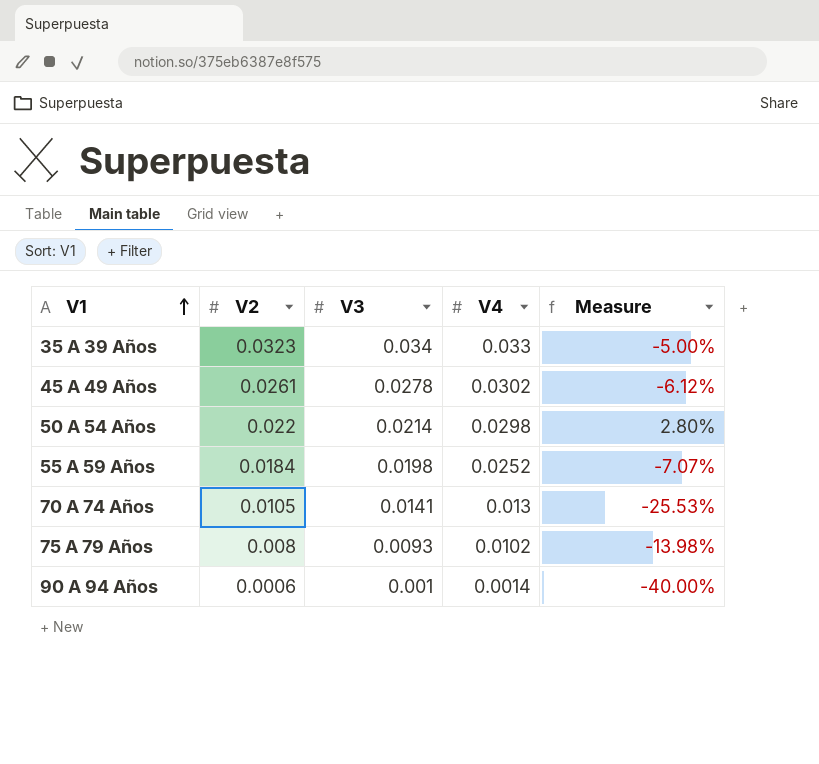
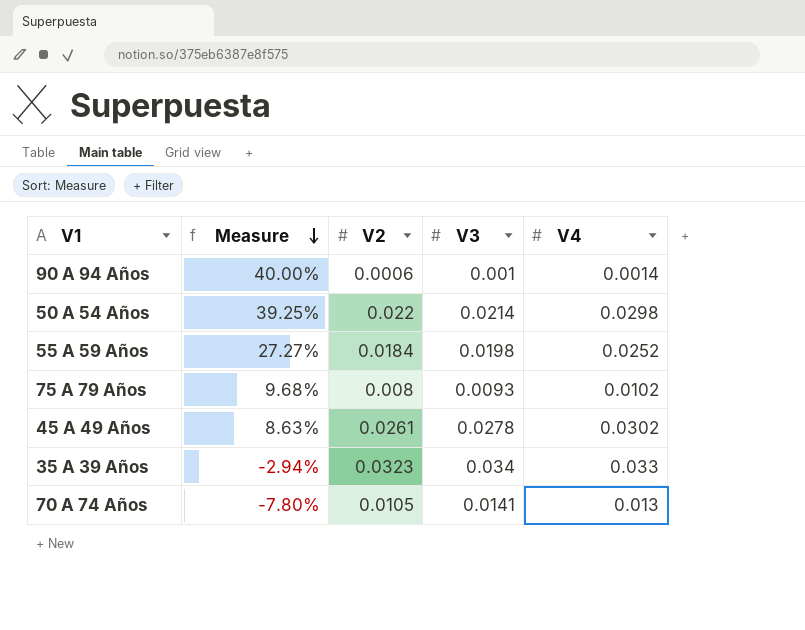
row order: V1 ascending -> Measure descending
column Measure | formula: ([V2] - [V3]) / [V3] -> ([V4] - [V3]) / [V3]
column Measure | position: 5 -> 2

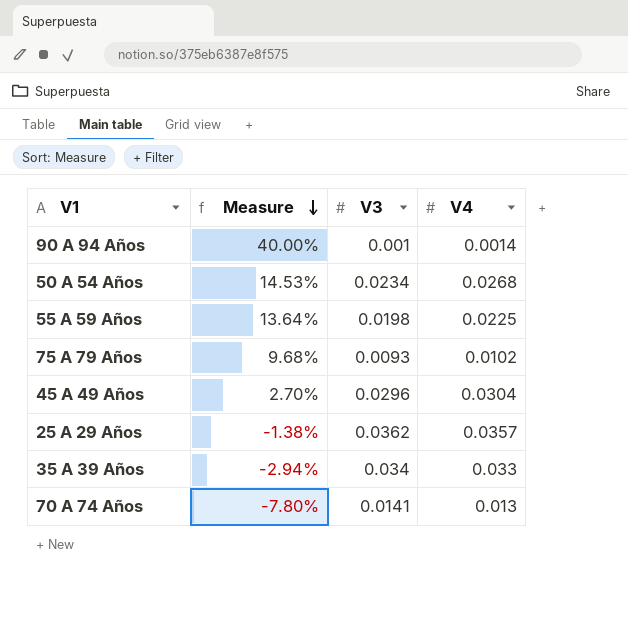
column V2 | position: 3 -> none
50 A 54 Años | Measure: 39.25% -> 14.53%
50 A 54 Años | V3: 0.0214 -> 0.0234
50 A 54 Años | V4: 0.0298 -> 0.0268
55 A 59 Años | Measure: 27.27% -> 13.64%
55 A 59 Años | V4: 0.0252 -> 0.0225
45 A 49 Años | Measure: 8.63% -> 2.70%
45 A 49 Años | V3: 0.0278 -> 0.0296
45 A 49 Años | V4: 0.0302 -> 0.0304
row 25 A 29 Años: none -> -1.38% | 0.0362 | 0.0357

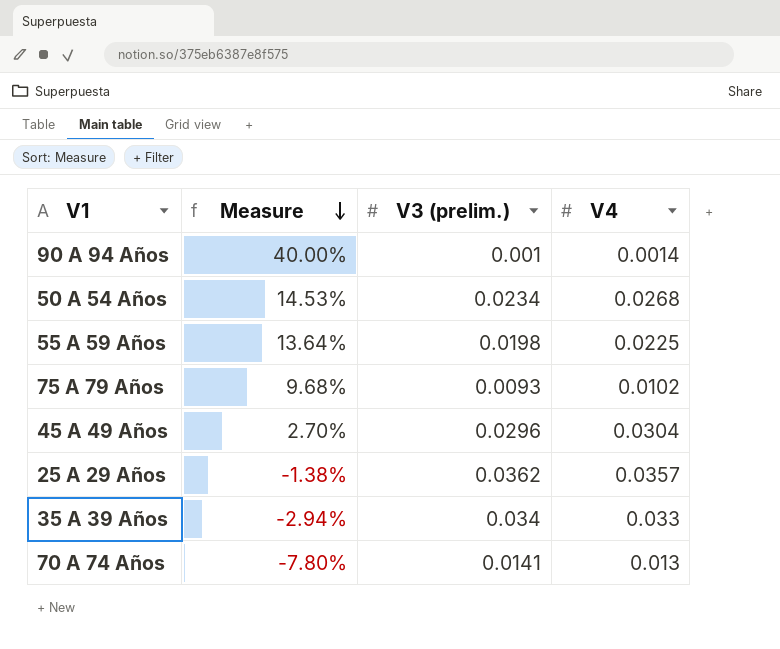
column name: V3 -> V3 (prelim.)

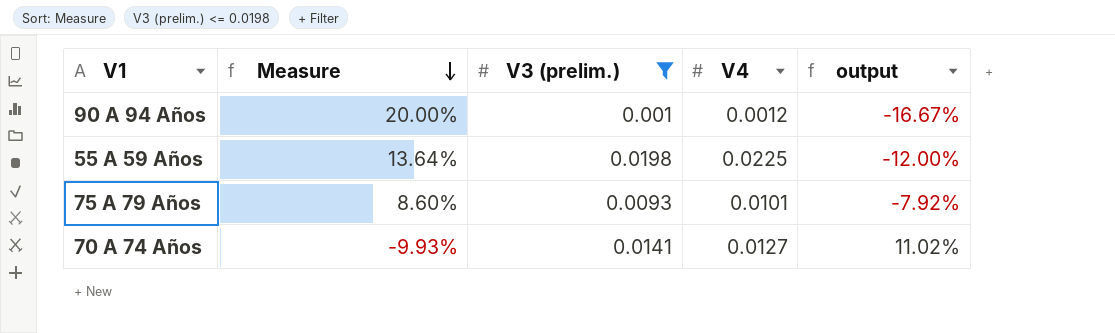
filter: none -> V3 (prelim.) <= 0.0198
column output | formula: none -> ([V3 (prelim.)] - [V4]) / [V4]
90 A 94 Años | Measure: 40.00% -> 20.00%
90 A 94 Años | V4: 0.0014 -> 0.0012
75 A 79 Años | Measure: 9.68% -> 8.60%
75 A 79 Años | V4: 0.0102 -> 0.0101
70 A 74 Años | Measure: -7.80% -> -9.93%
70 A 74 Años | V4: 0.013 -> 0.0127

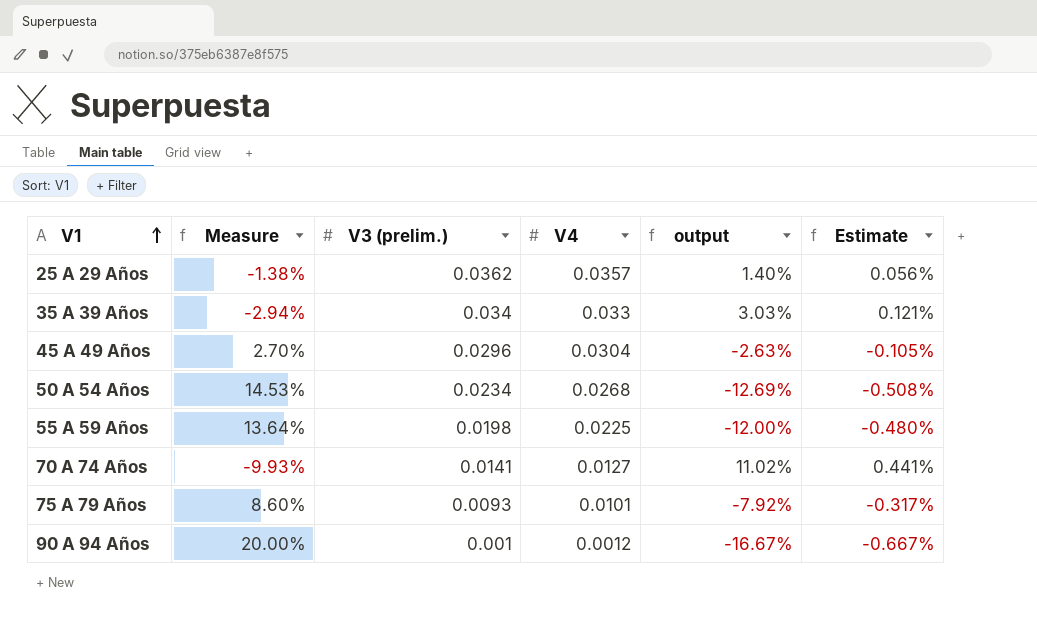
filter: V3 (prelim.) <= 0.0198 -> none
row order: Measure descending -> V1 ascending
column Estimate | formula: none -> [output] * 0.04

